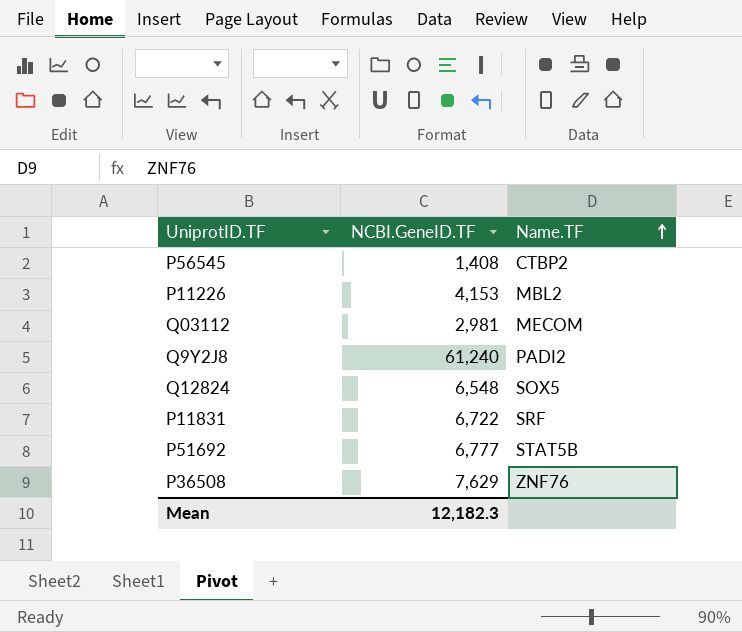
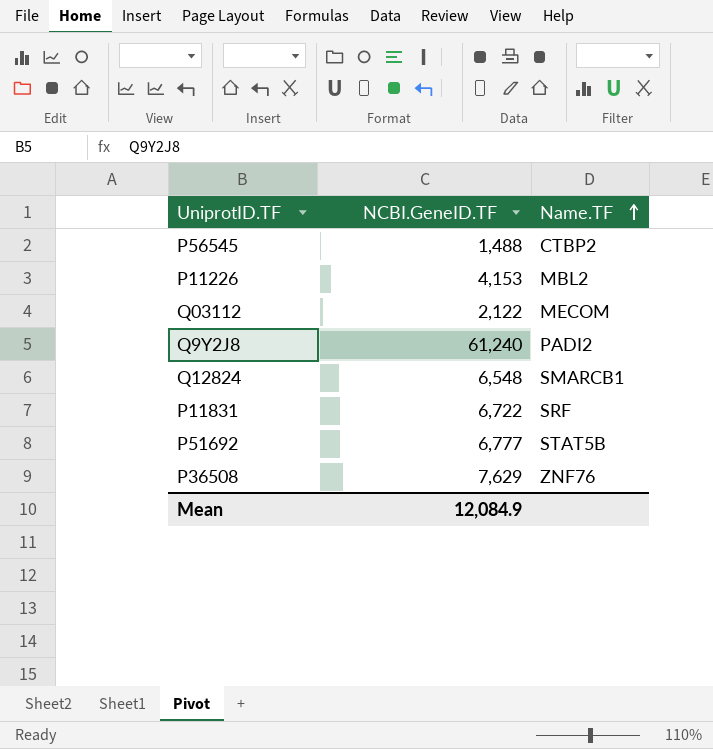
P56545 | NCBI.GeneID.TF: 1,408 -> 1,488
Q03112 | NCBI.GeneID.TF: 2,981 -> 2,122
Q12824 | Name.TF: SOX5 -> SMARCB1
Mean | NCBI.GeneID.TF: 12,182.3 -> 12,084.9

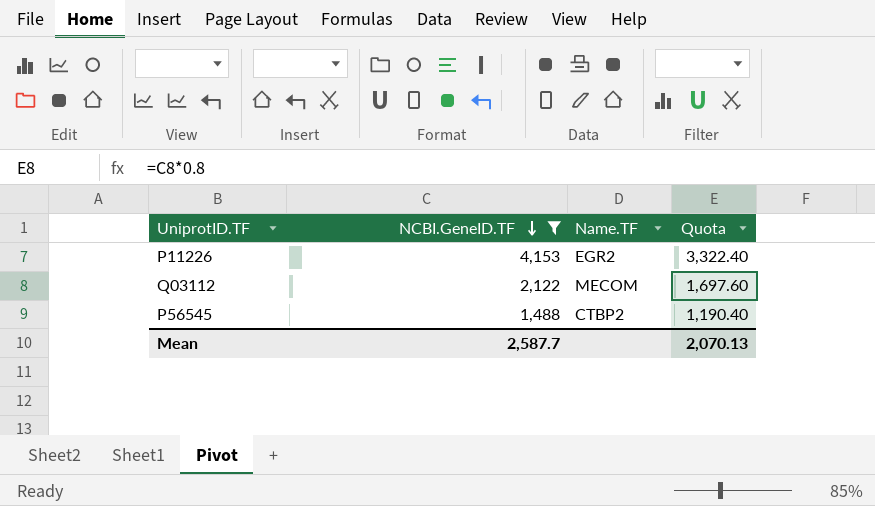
filter: none -> NCBI.GeneID.TF <= 4,153
row order: Name.TF ascending -> NCBI.GeneID.TF descending
column Quota | formula: none -> [NCBI.GeneID.TF] * 0.8
P11226 | Name.TF: MBL2 -> EGR2
Mean | NCBI.GeneID.TF: 12,084.9 -> 2,587.7

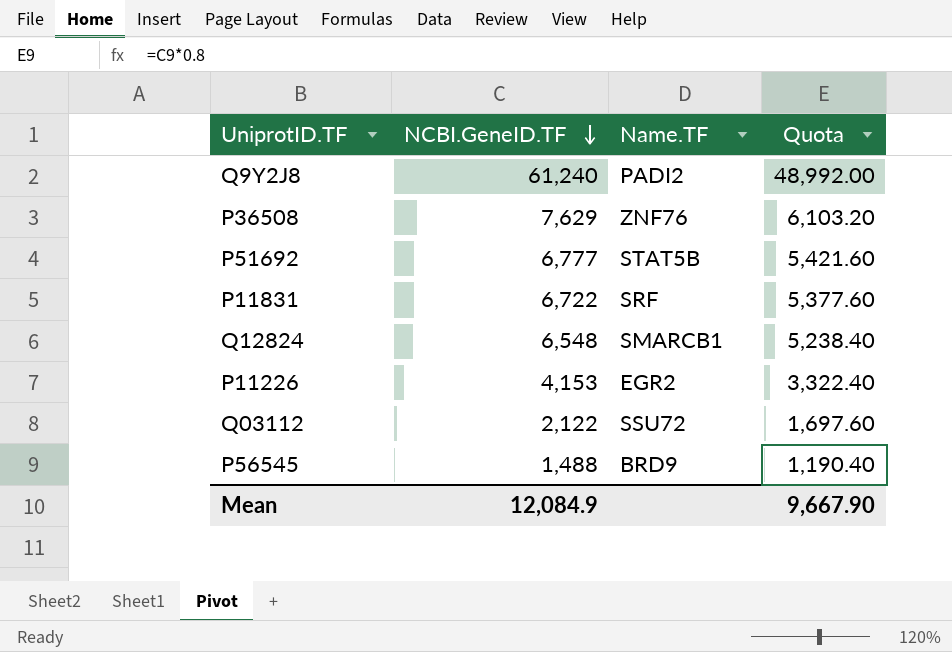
filter: NCBI.GeneID.TF <= 4,153 -> none
Q03112 | Name.TF: MECOM -> SSU72
P56545 | Name.TF: CTBP2 -> BRD9
Mean | NCBI.GeneID.TF: 2,587.7 -> 12,084.9
Mean | Quota: 2,070.13 -> 9,667.90

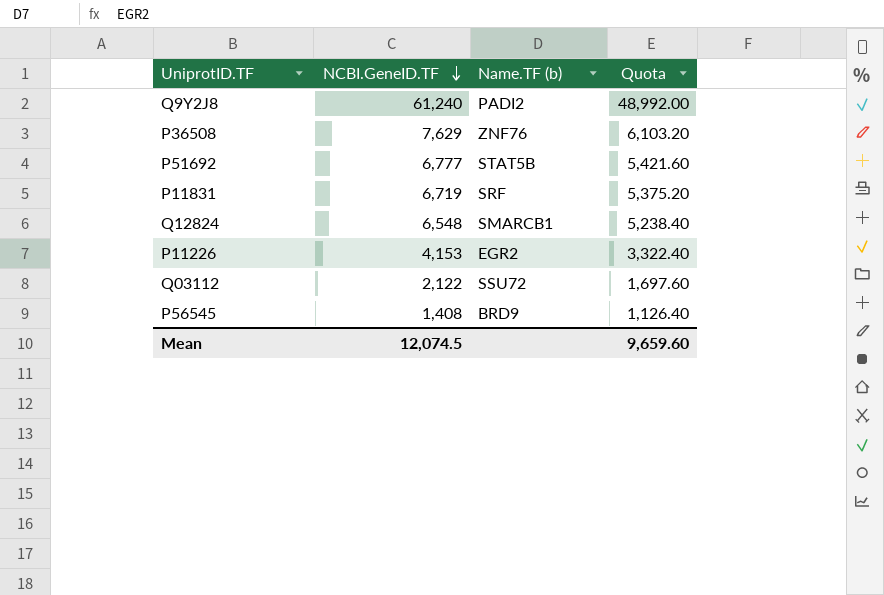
column name: Name.TF -> Name.TF (b)
P11831 | NCBI.GeneID.TF: 6,722 -> 6,719
P11831 | Quota: 5,377.60 -> 5,375.20
P56545 | NCBI.GeneID.TF: 1,488 -> 1,408
P56545 | Quota: 1,190.40 -> 1,126.40
Mean | NCBI.GeneID.TF: 12,084.9 -> 12,074.5
Mean | Quota: 9,667.90 -> 9,659.60

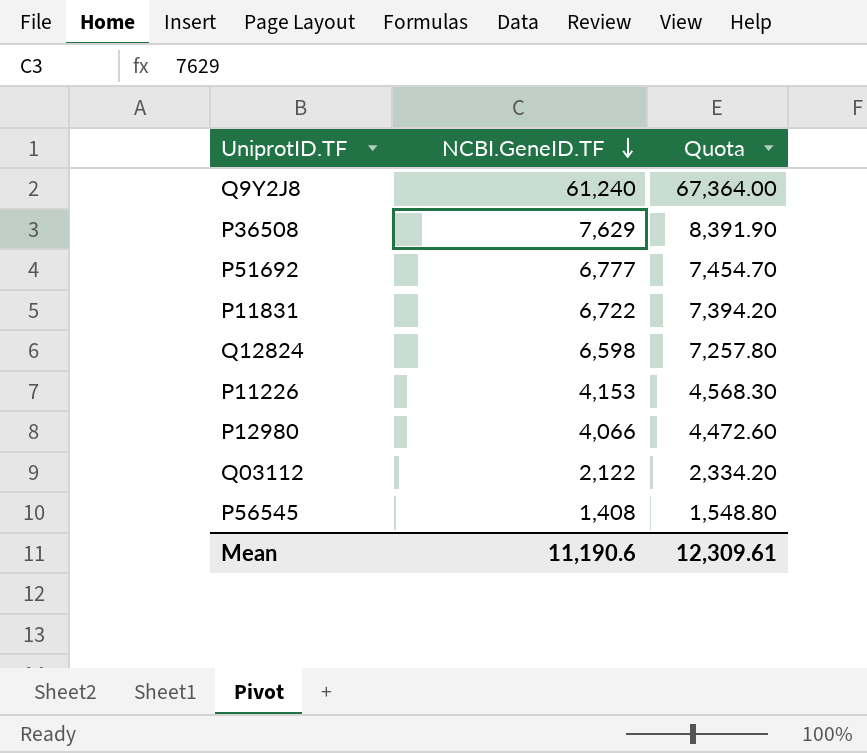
column Name.TF (b) | position: 3 -> none
column Quota | formula: [NCBI.GeneID.TF] * 0.8 -> [NCBI.GeneID.TF] * 1.1
P11831 | NCBI.GeneID.TF: 6,719 -> 6,722
Q12824 | NCBI.GeneID.TF: 6,548 -> 6,598
row P12980: none -> 4,066 | 4,472.60
Mean | NCBI.GeneID.TF: 12,074.5 -> 11,190.6
Mean | Quota: 9,659.60 -> 12,309.61

